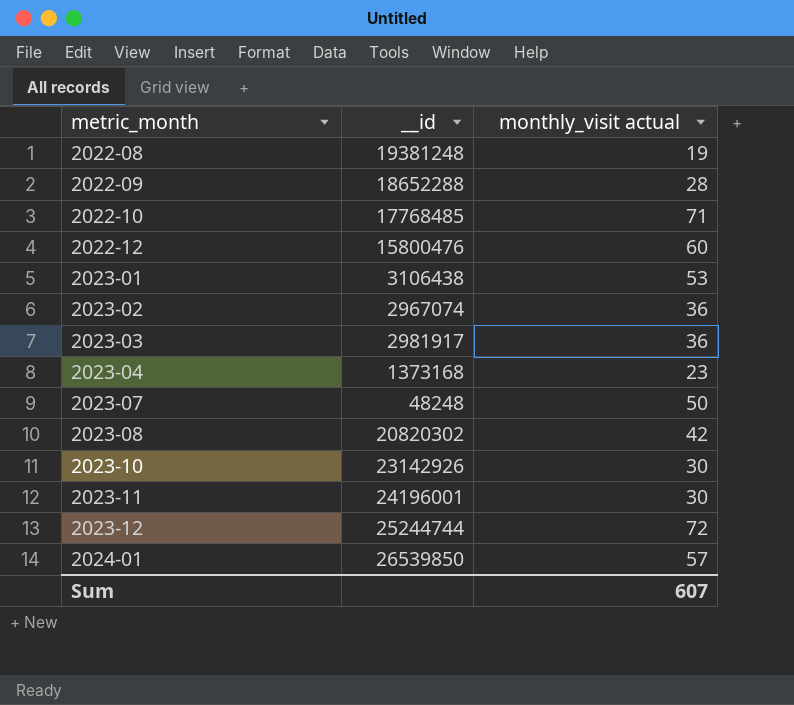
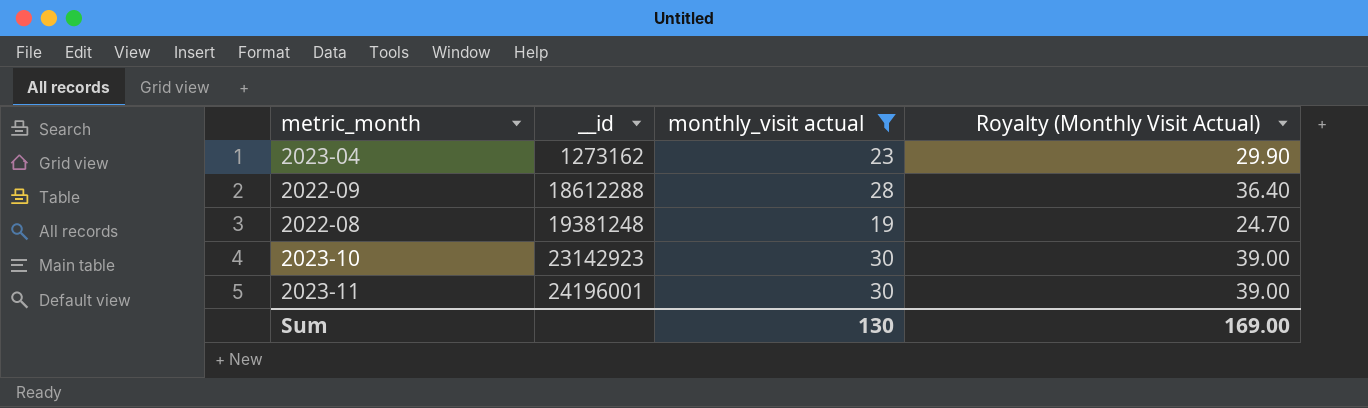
filter: none -> monthly_visit actual <= 30
row order: metric_month ascending -> __id ascending
column Royalty (Monthly Visit Actual) | formula: none -> [monthly_visit actual] * 1.3
2023-04 | __id: 1373168 -> 1273162
2022-09 | __id: 18652288 -> 18612288
2023-10 | __id: 23142926 -> 23142923
Sum | monthly_visit actual: 607 -> 130

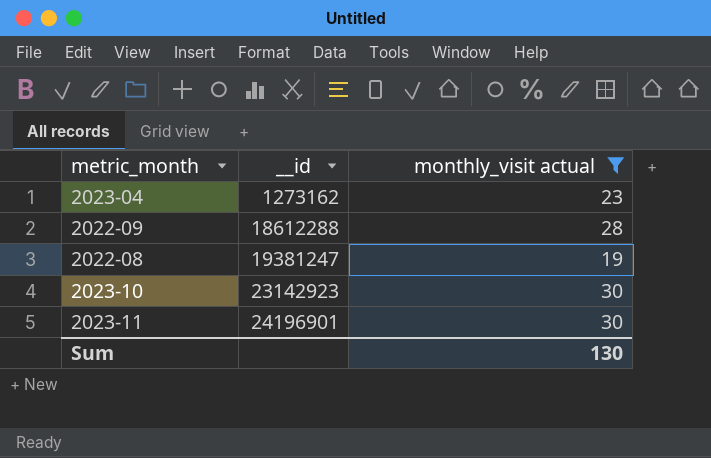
column Royalty (Monthly Visit Actual) | formula: [monthly_visit actual] * 1.3 -> none
2022-08 | __id: 19381248 -> 19381247
2023-11 | __id: 24196001 -> 24196901

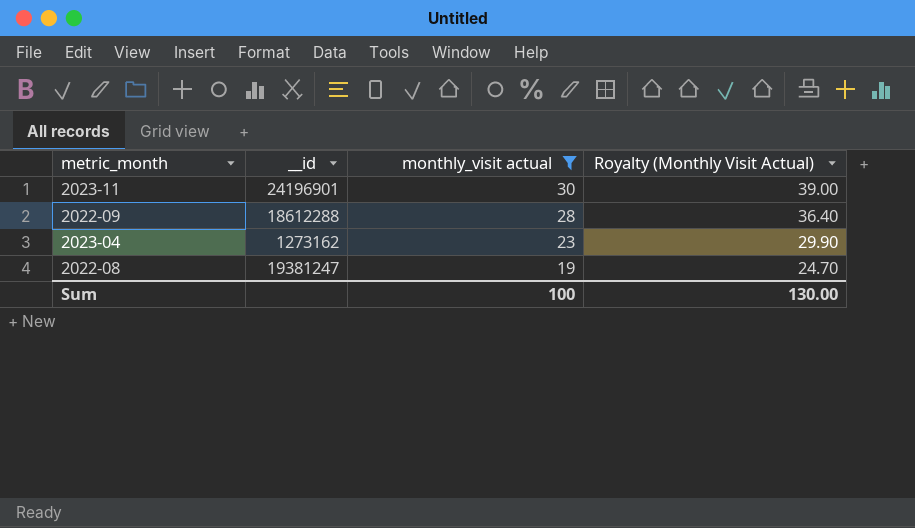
row order: __id ascending -> monthly_visit actual descending
column Royalty (Monthly Visit Actual) | formula: none -> [monthly_visit actual] * 1.3
row 2023-10: 23142923 | 30 -> none
Sum | monthly_visit actual: 130 -> 100

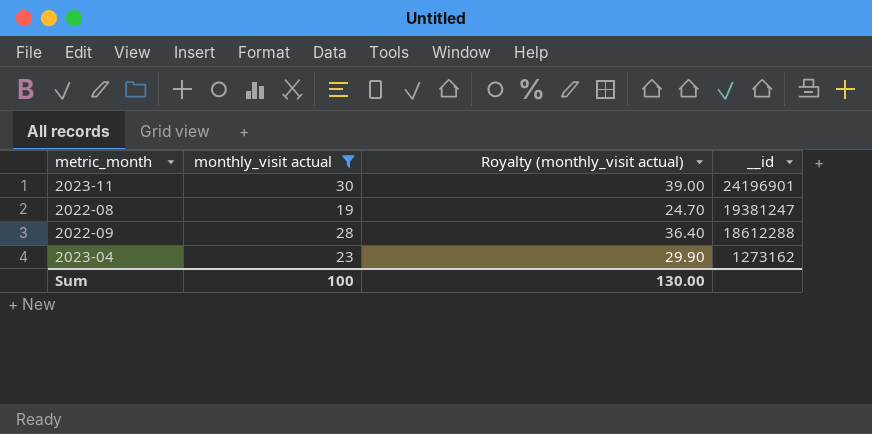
row order: monthly_visit actual descending -> __id descending
column name: Royalty (Monthly Visit Actual) -> Royalty (monthly_visit actual)
column __id | position: 2 -> 4

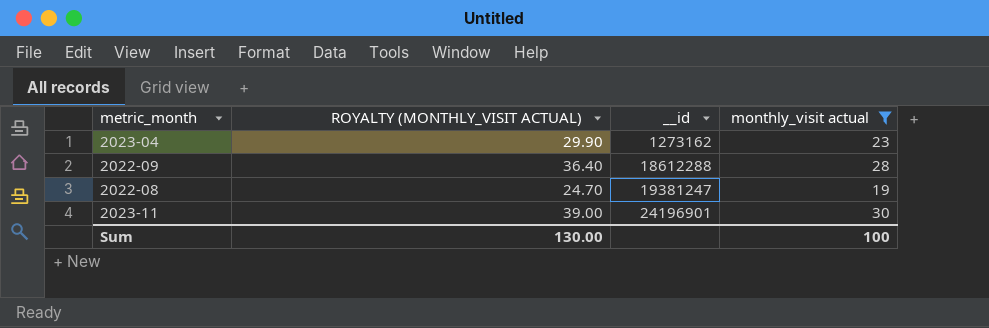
row order: __id descending -> __id ascending
column name: Royalty (monthly_visit actual) -> ROYALTY (MONTHLY_VISIT ACTUAL)
column monthly_visit actual | position: 2 -> 4

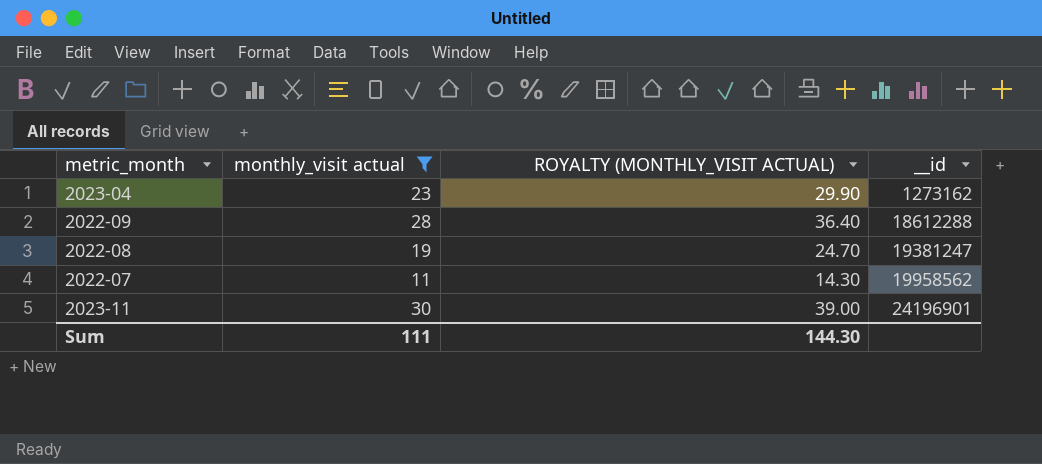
column monthly_visit actual | position: 4 -> 2
row 2022-07: none -> 11 | 14.30 | 19958562
Sum | monthly_visit actual: 100 -> 111
Sum | ROYALTY (MONTHLY_VISIT ACTUAL): 130.00 -> 144.30

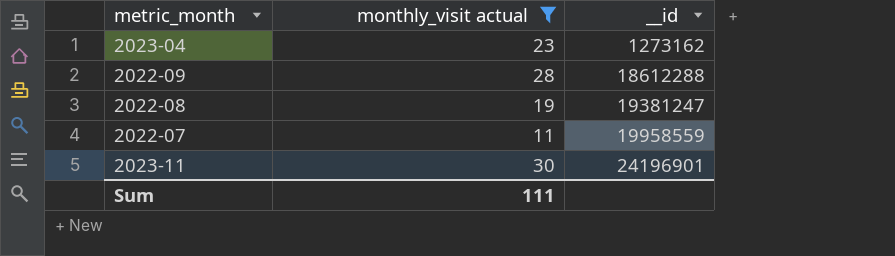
column ROYALTY (MONTHLY_VISIT ACTUAL) | formula: [monthly_visit actual] * 1.3 -> none
2022-07 | __id: 19958562 -> 19958559

